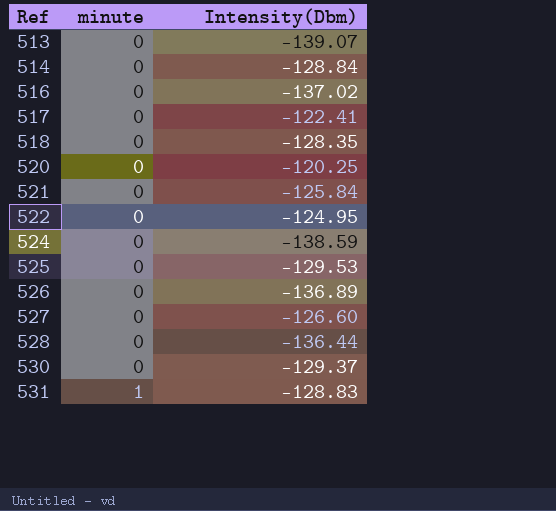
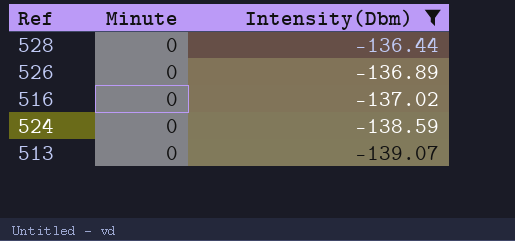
filter: none -> Intensity(Dbm) <= -136.44
row order: Ref ascending -> Intensity(Dbm) descending
column name: minute -> Minute

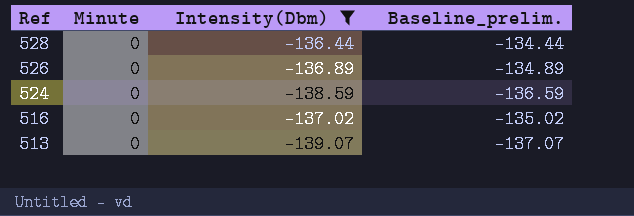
row order: Intensity(Dbm) descending -> Ref descending
column Baseline_prelim. | formula: none -> [Intensity(Dbm)] + 2

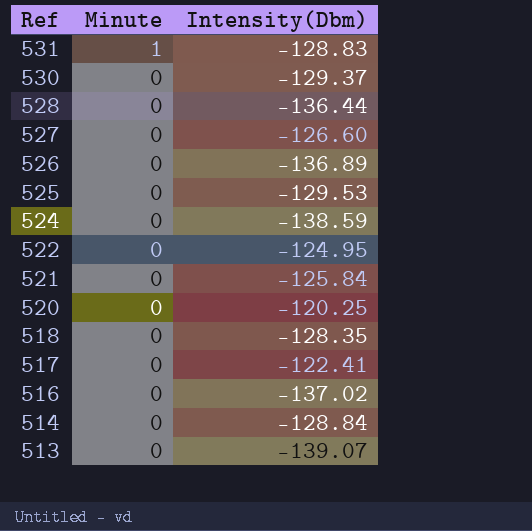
filter: Intensity(Dbm) <= -136.44 -> none
column Baseline_prelim. | formula: [Intensity(Dbm)] + 2 -> none

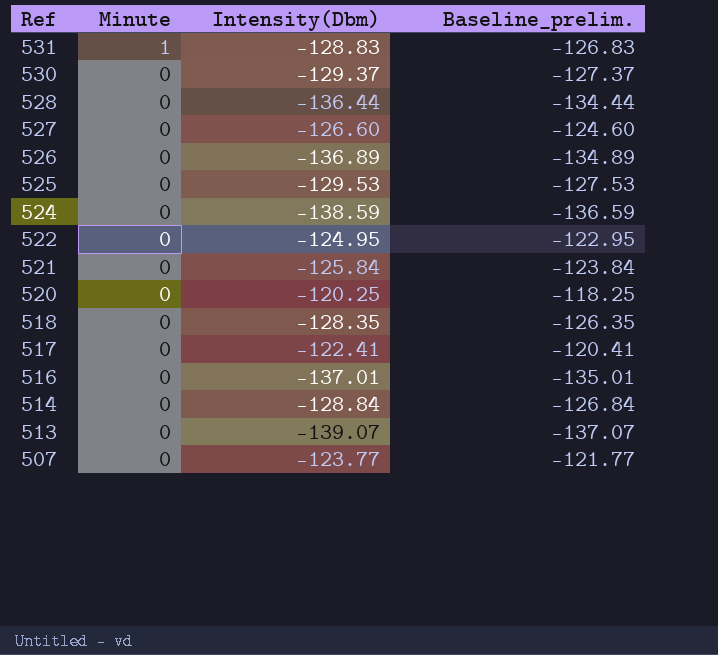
column Baseline_prelim. | formula: none -> [Intensity(Dbm)] + 2
516 | Intensity(Dbm): -137.02 -> -137.01
row 507: none -> 0 | -123.77 | -121.77

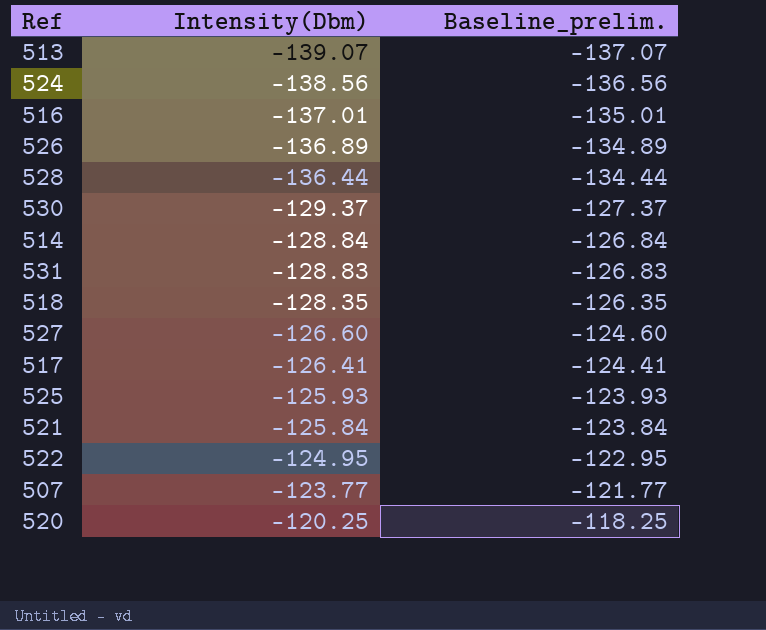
row order: Ref descending -> Intensity(Dbm) ascending
column Minute | position: 2 -> none
524 | Intensity(Dbm): -138.59 -> -138.56
524 | Baseline_prelim.: -136.59 -> -136.56
517 | Intensity(Dbm): -122.41 -> -126.41
517 | Baseline_prelim.: -120.41 -> -124.41
525 | Intensity(Dbm): -129.53 -> -125.93
525 | Baseline_prelim.: -127.53 -> -123.93

